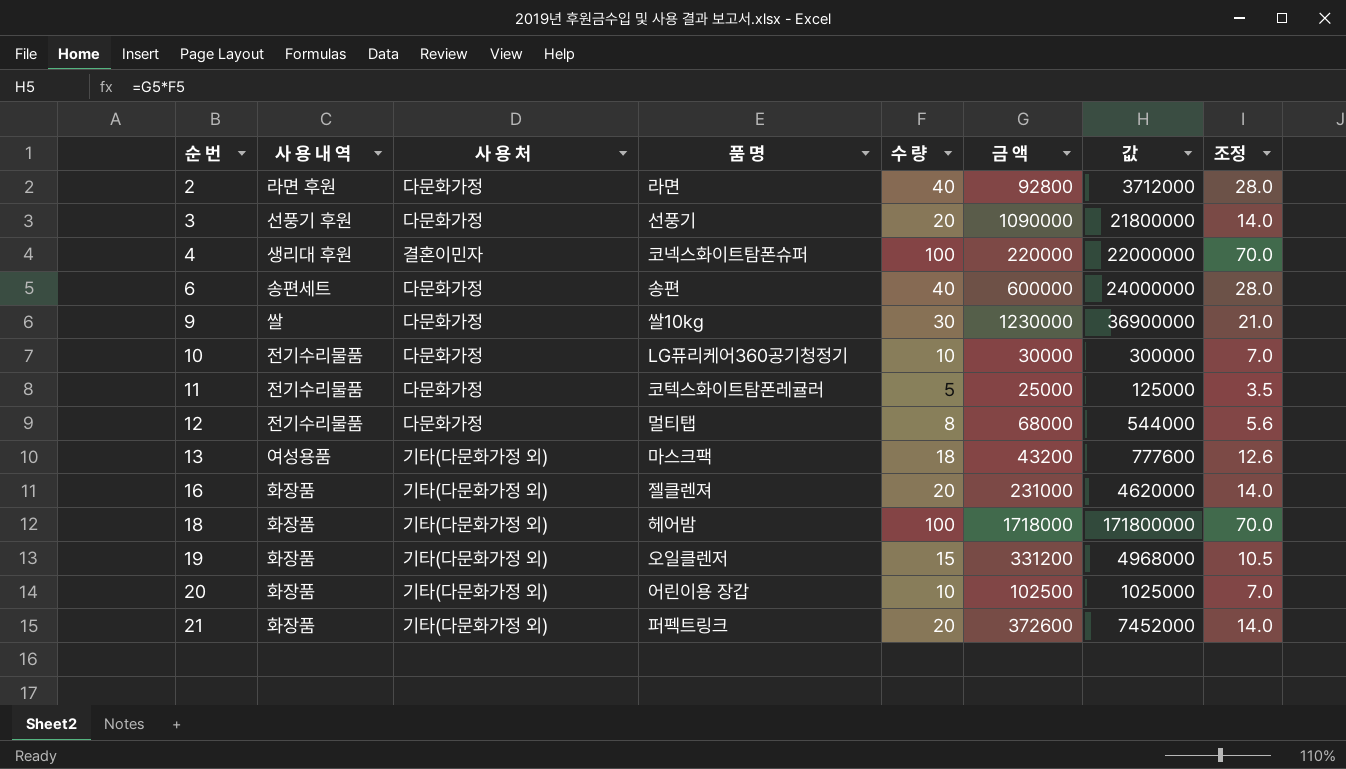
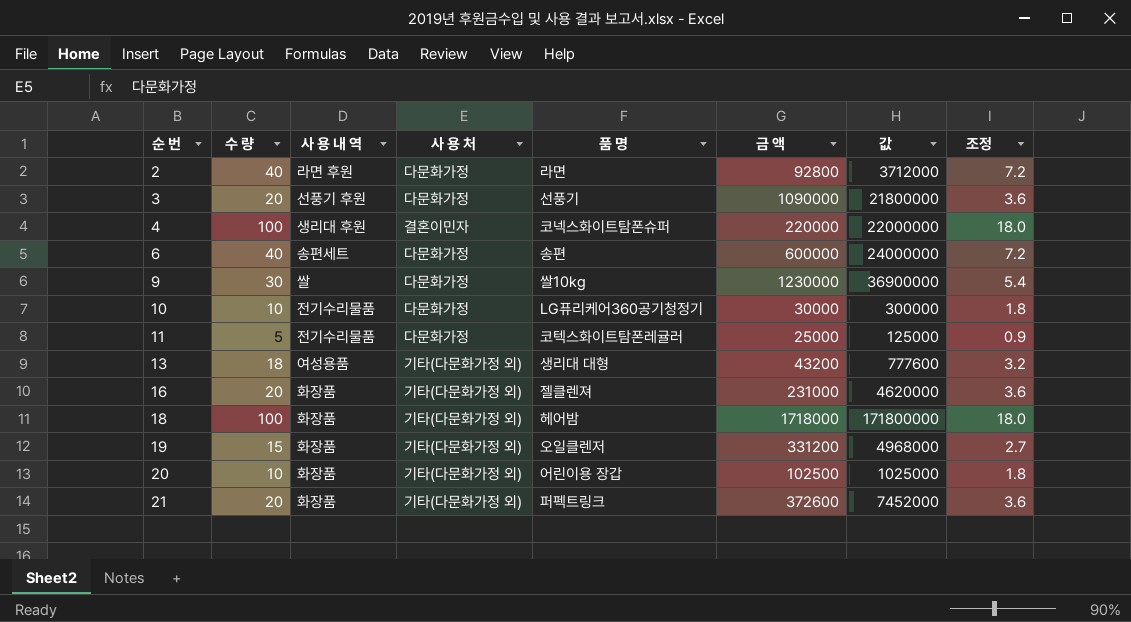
column 수 량 | position: 5 -> 2
column 조정 | formula: [수 량] * 0.7 -> [수 량] * 0.18
row 12: 전기수리물품 | 다문화가정 | 멀티탭 | 8 | 68000 | 544000 | 5.6 -> none
13 | 품 명: 마스크팩 -> 생리대 대형

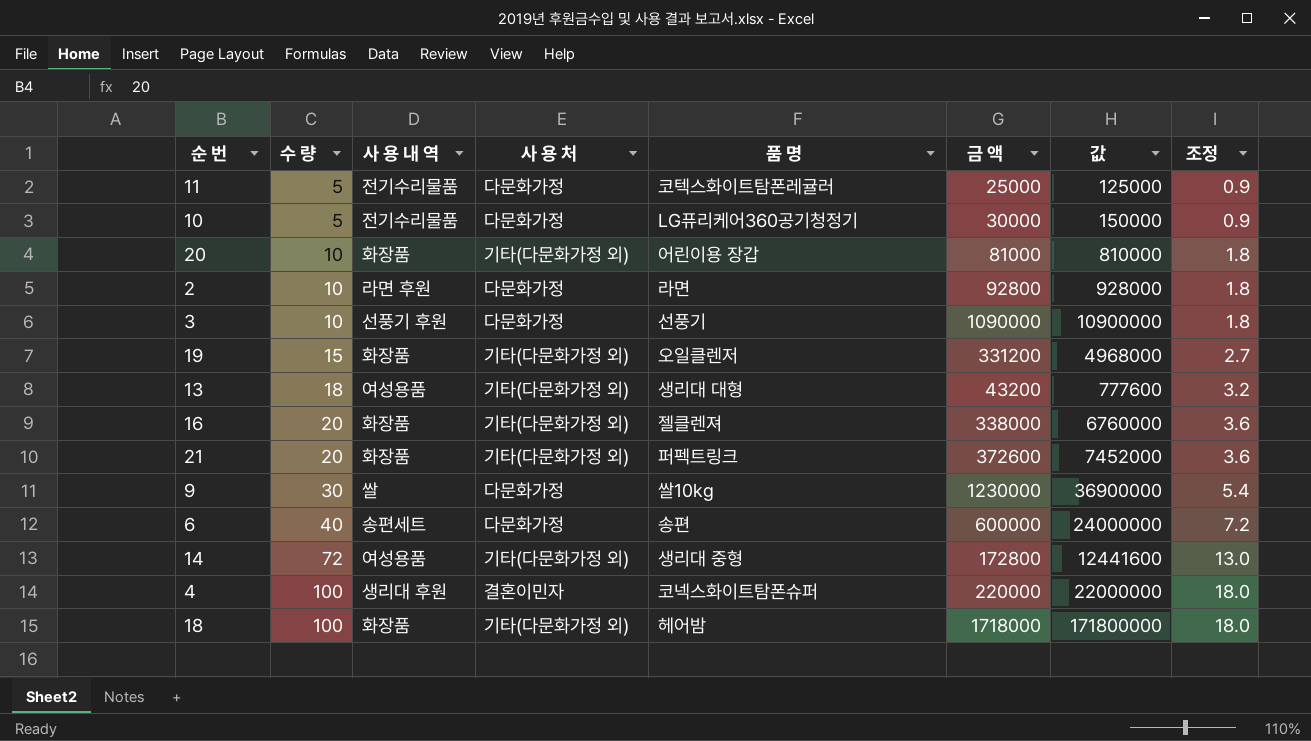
row order: 순 번 ascending -> 수 량 ascending
10 | 수 량: 10 -> 5
10 | 값: 300000 -> 150000
10 | 조정: 1.8 -> 0.9
20 | 금 액: 102500 -> 81000
20 | 값: 1025000 -> 810000
2 | 수 량: 40 -> 10
2 | 값: 3712000 -> 928000
2 | 조정: 7.2 -> 1.8
3 | 수 량: 20 -> 10
3 | 값: 21800000 -> 10900000
3 | 조정: 3.6 -> 1.8
16 | 금 액: 231000 -> 338000
16 | 값: 4620000 -> 6760000
row 14: none -> 72 | 여성용품 | 기타(다문화가정 외) | 생리대 중형 | 172800 | 12441600 | 13.0

